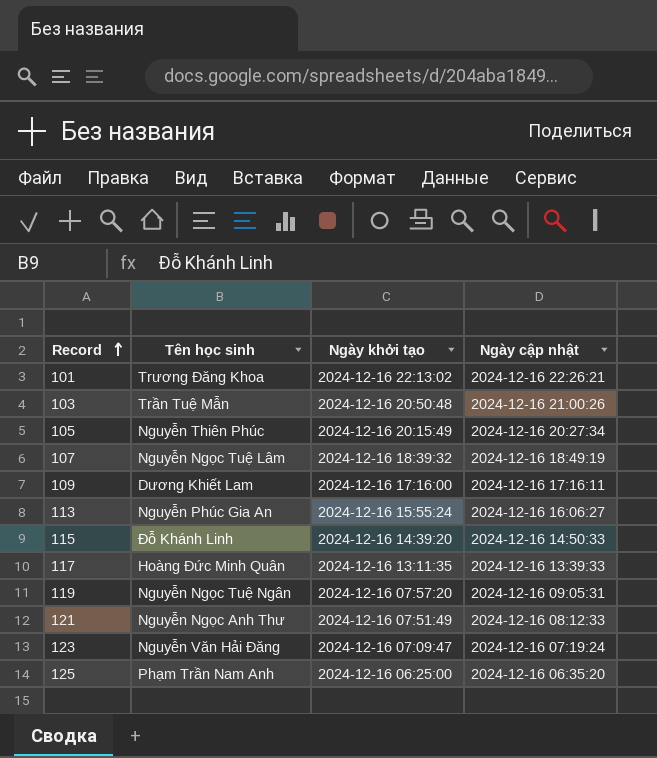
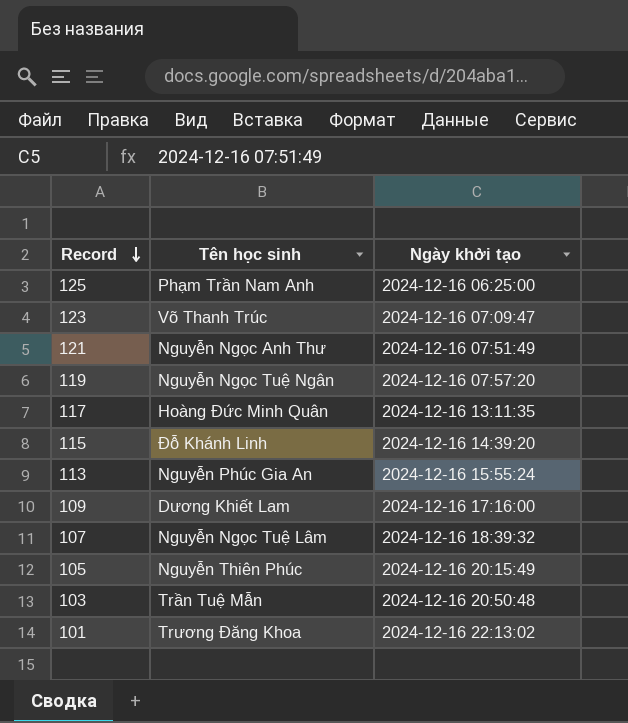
row order: Record ascending -> Record descending
column Ngày cập nhật | position: 4 -> none
123 | Tên học sinh: Nguyễn Văn Hải Đăng -> Võ Thanh Trúc

